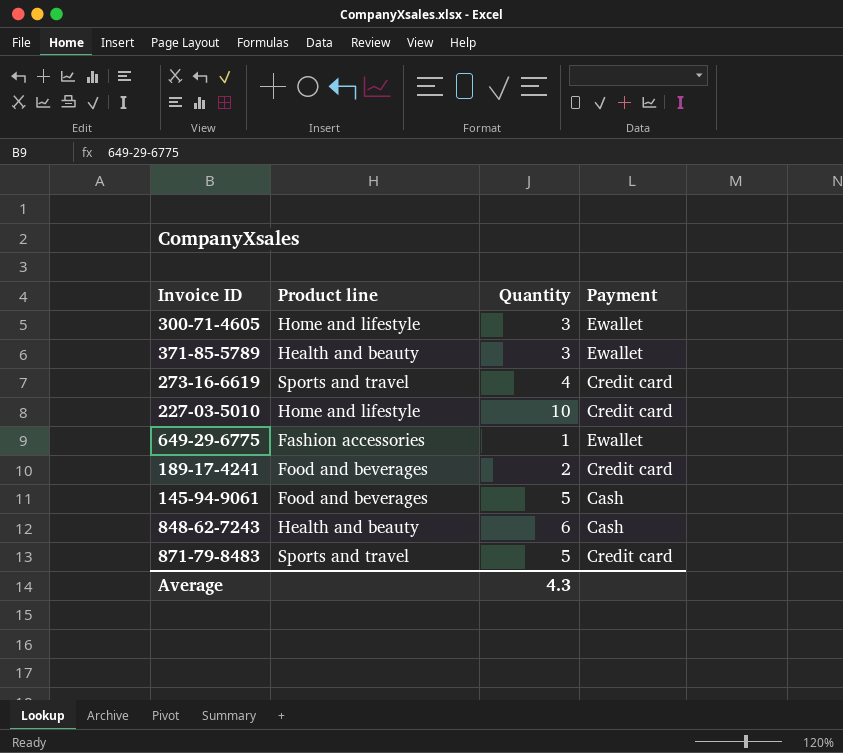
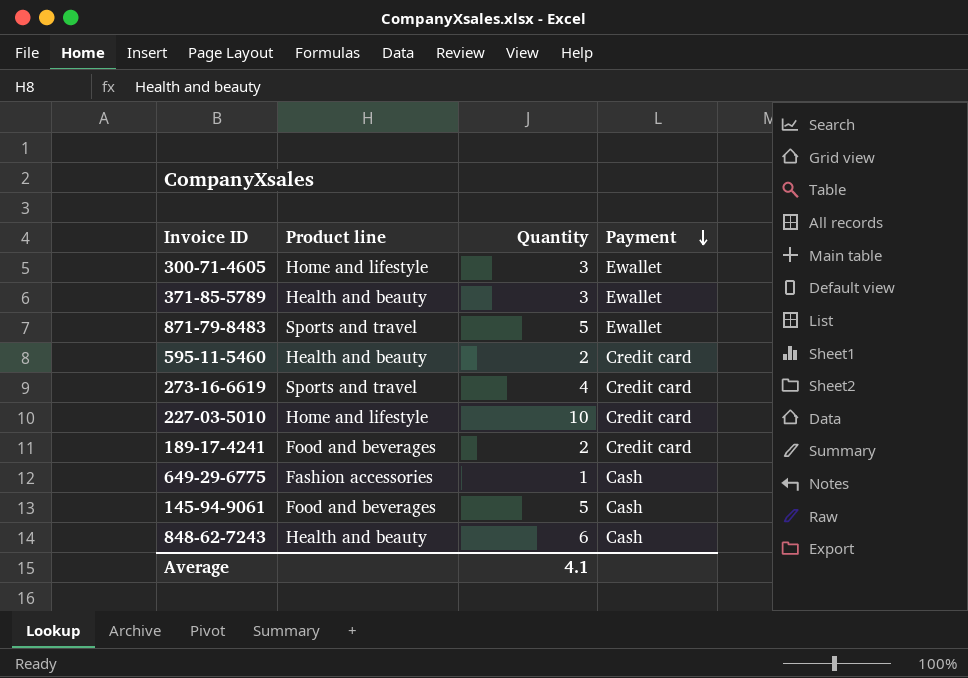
row order: none -> Payment descending
871-79-8483 | Payment: Credit card -> Ewallet
row 595-11-5460: none -> Health and beauty | 2 | Credit card
649-29-6775 | Payment: Ewallet -> Cash
Average | Quantity: 4.3 -> 4.1

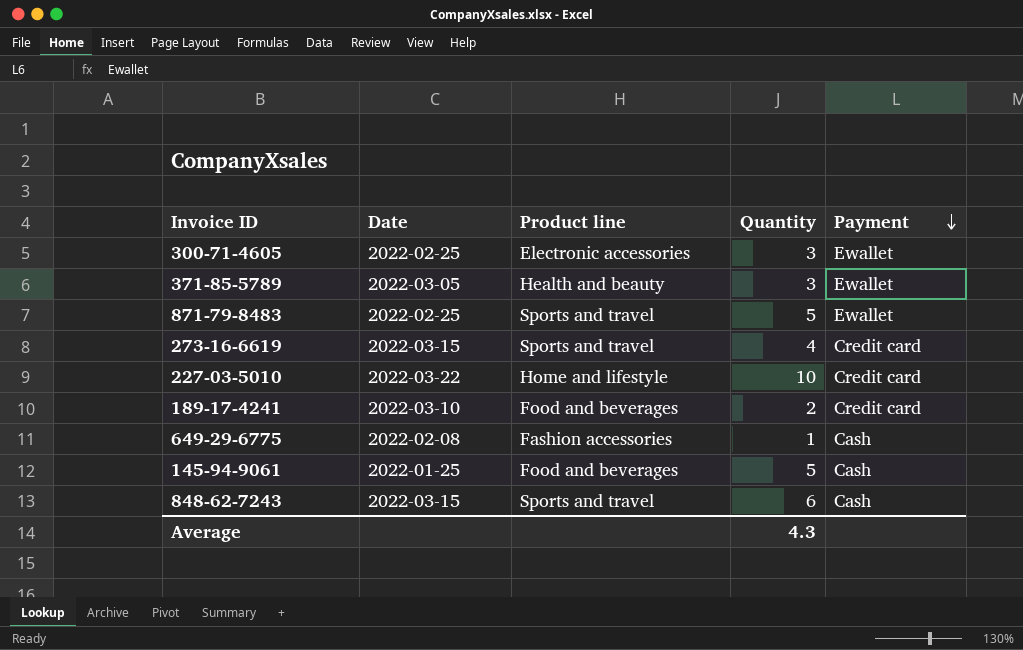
column Date | position: none -> 2
row 595-11-5460: Health and beauty | 2 | Credit card -> none
300-71-4605 | Product line: Home and lifestyle -> Electronic accessories
848-62-7243 | Product line: Health and beauty -> Sports and travel
Average | Quantity: 4.1 -> 4.3

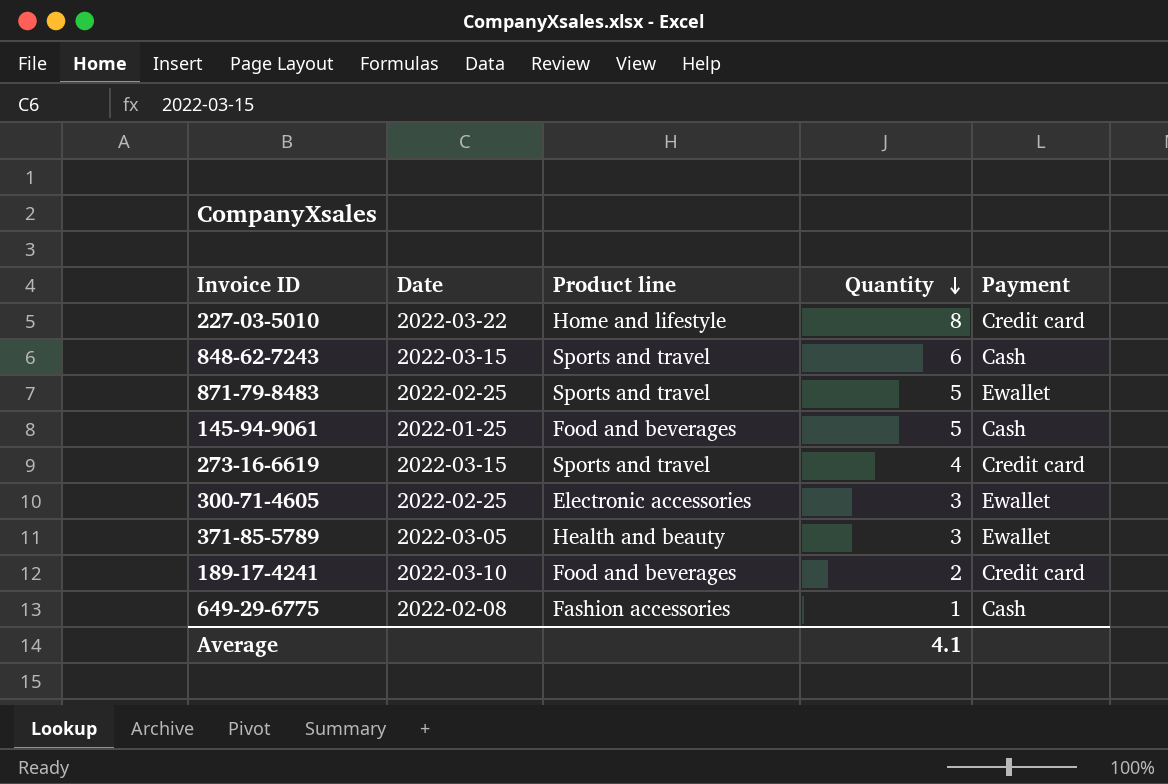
row order: Payment descending -> Quantity descending
227-03-5010 | Quantity: 10 -> 8
Average | Quantity: 4.3 -> 4.1

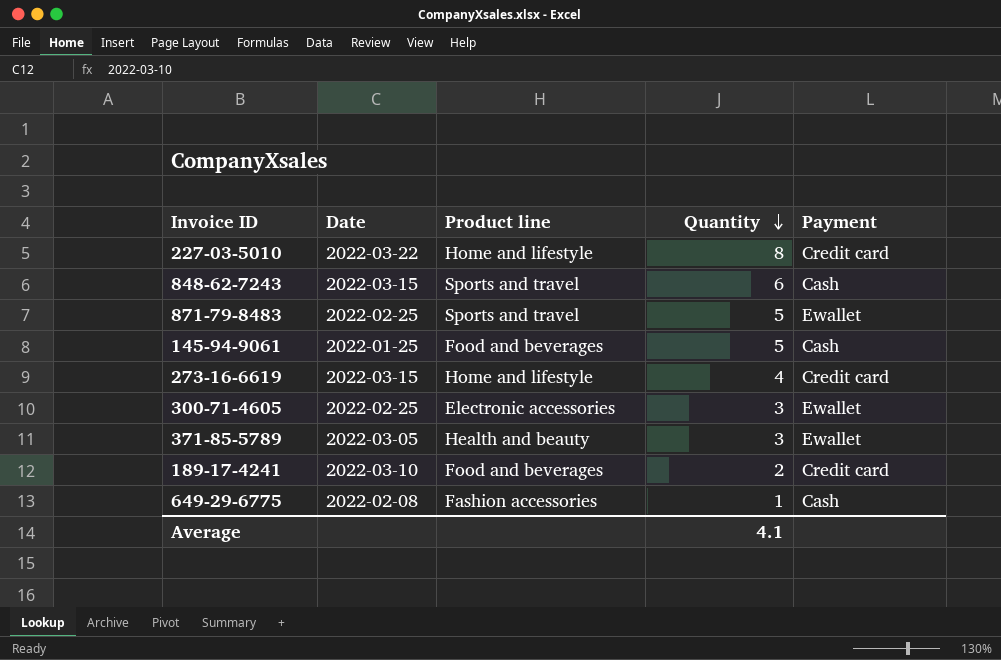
273-16-6619 | Product line: Sports and travel -> Home and lifestyle

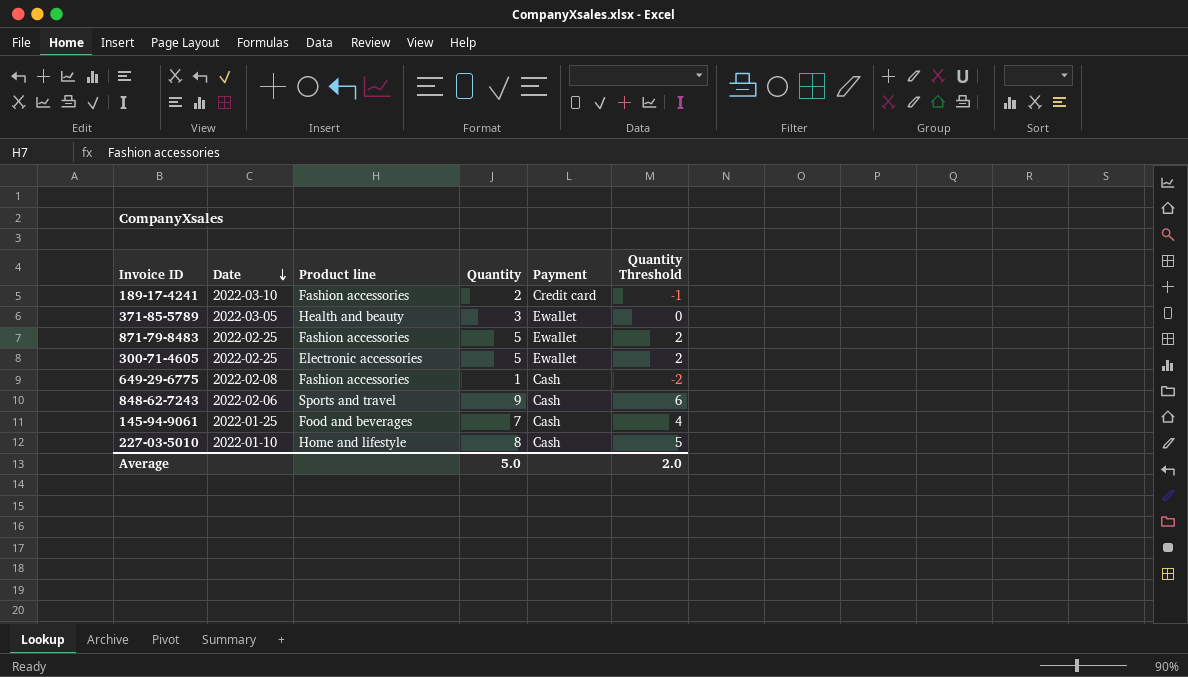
row order: Quantity descending -> Date descending
column Quantity Threshold | formula: none -> [Quantity] - 3
row 273-16-6619: 2022-03-15 | Home and lifestyle | 4 | Credit card -> none
189-17-4241 | Product line: Food and beverages -> Fashion accessories
871-79-8483 | Product line: Sports and travel -> Fashion accessories
300-71-4605 | Quantity: 3 -> 5
848-62-7243 | Date: 2022-03-15 -> 2022-02-06
848-62-7243 | Quantity: 6 -> 9
145-94-9061 | Quantity: 5 -> 7
227-03-5010 | Date: 2022-03-22 -> 2022-01-10
227-03-5010 | Payment: Credit card -> Cash
Average | Quantity: 4.1 -> 5.0

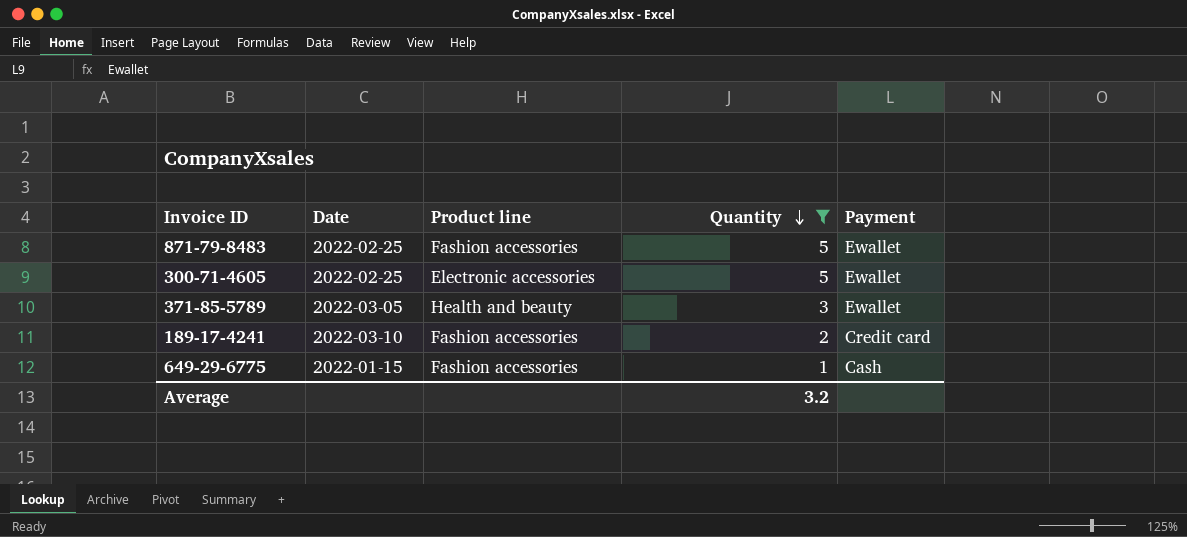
filter: none -> Quantity <= 5
row order: Date descending -> Quantity descending
column Quantity Threshold | formula: [Quantity] - 3 -> none
649-29-6775 | Date: 2022-02-08 -> 2022-01-15
Average | Quantity: 5.0 -> 3.2

